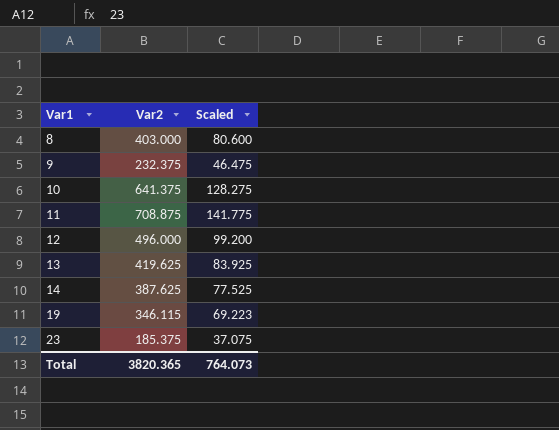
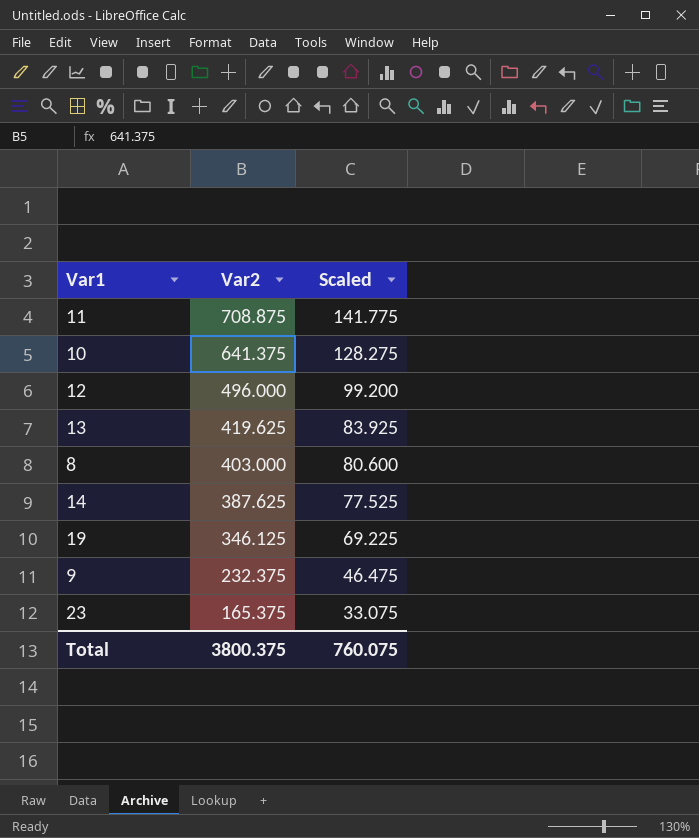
row order: Var1 ascending -> Var2 descending
19 | Var2: 346.115 -> 346.125
19 | Scaled: 69.223 -> 69.225
23 | Var2: 185.375 -> 165.375
23 | Scaled: 37.075 -> 33.075
Total | Var2: 3820.365 -> 3800.375
Total | Scaled: 764.073 -> 760.075

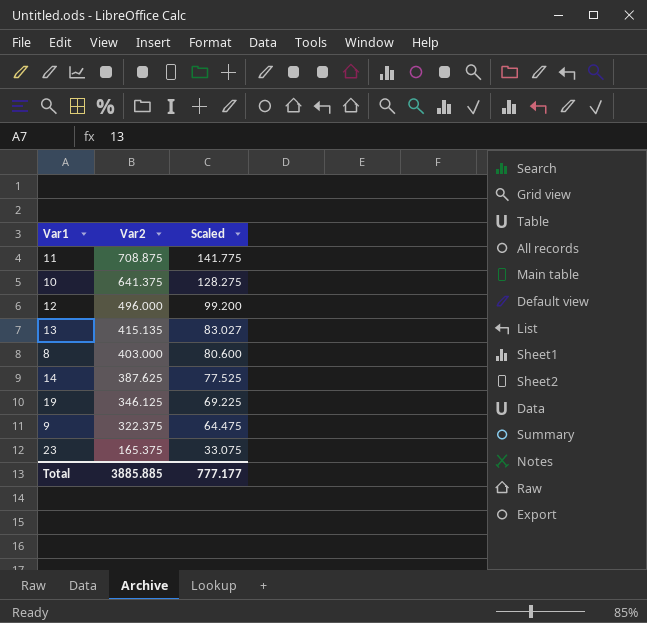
13 | Var2: 419.625 -> 415.135
13 | Scaled: 83.925 -> 83.027
9 | Var2: 232.375 -> 322.375
9 | Scaled: 46.475 -> 64.475
Total | Var2: 3800.375 -> 3885.885
Total | Scaled: 760.075 -> 777.177

